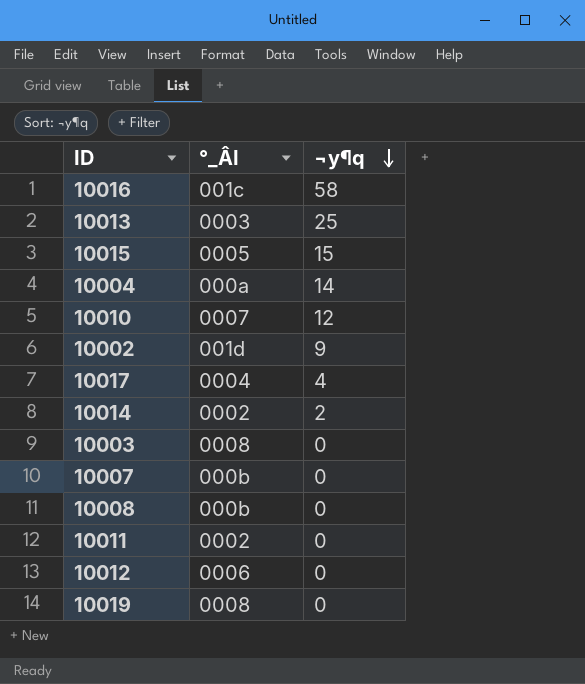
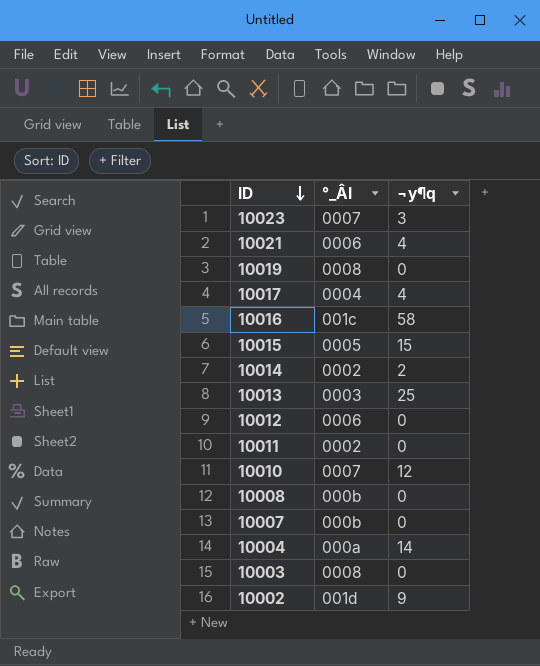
row order: ¬y¶q descending -> ID descending
row 10023: none -> 0007 | 3
row 10021: none -> 0006 | 4

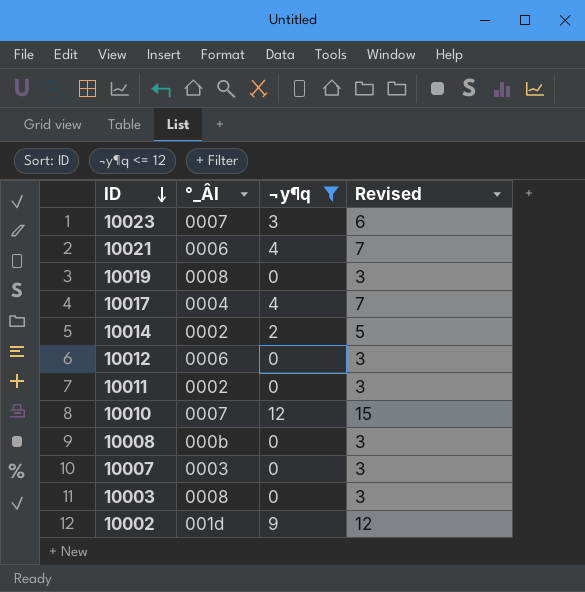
filter: none -> ¬y¶q <= 12
column Revised | formula: none -> [¬y¶q] + 3
10007 | °_ÂI: 000b -> 0003

